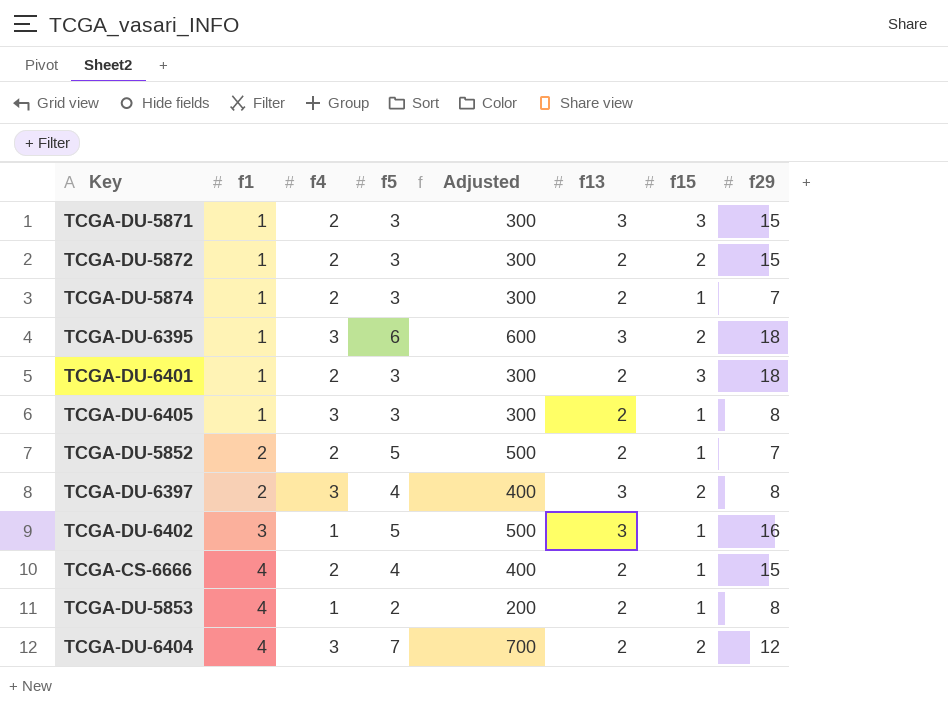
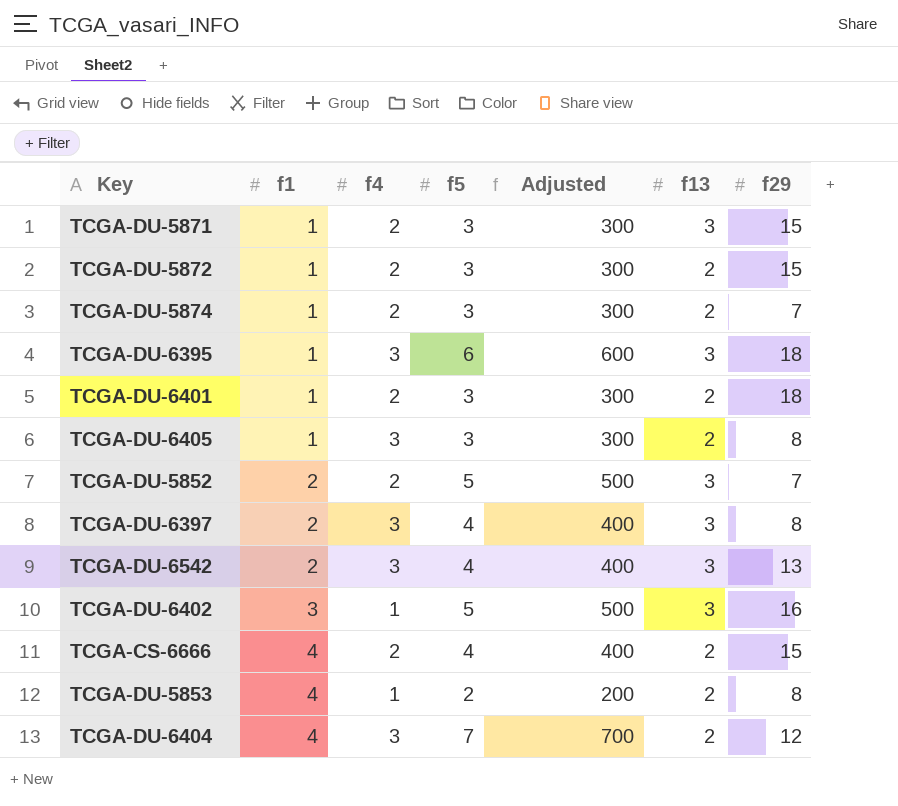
column f15 | position: 7 -> none
TCGA-DU-5852 | f13: 2 -> 3
row TCGA-DU-6542: none -> 2 | 3 | 4 | 400 | 3 | 13

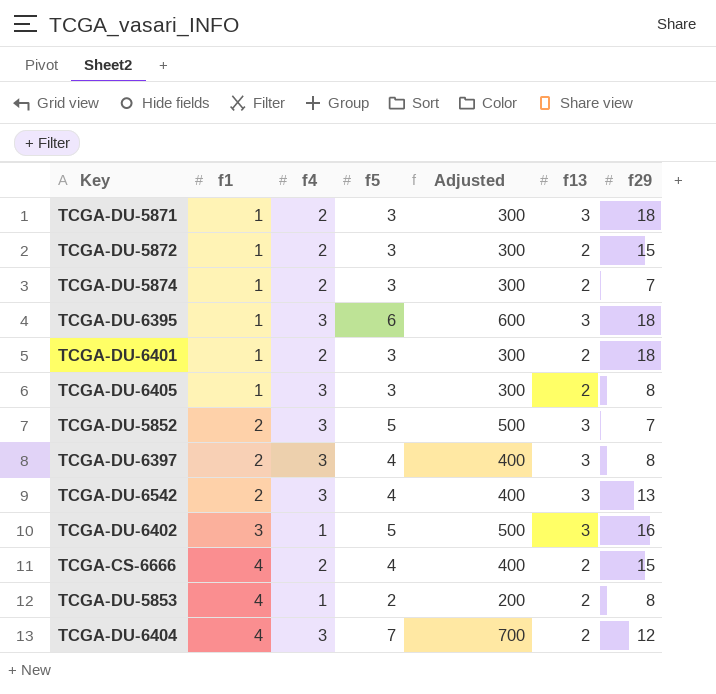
TCGA-DU-5871 | f29: 15 -> 18
TCGA-DU-5852 | f4: 2 -> 3

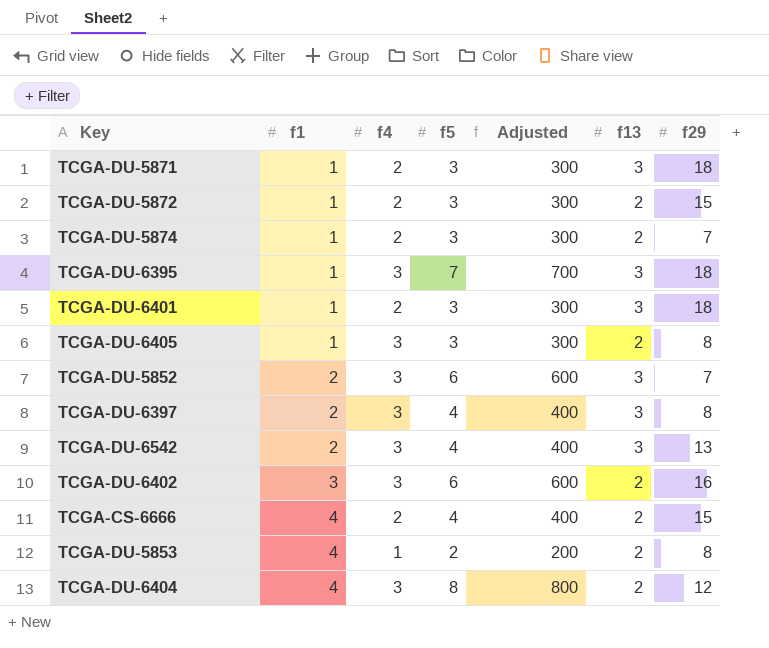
TCGA-DU-6395 | f5: 6 -> 7
TCGA-DU-6395 | Adjusted: 600 -> 700
TCGA-DU-6401 | f13: 2 -> 3
TCGA-DU-5852 | f5: 5 -> 6
TCGA-DU-5852 | Adjusted: 500 -> 600
TCGA-DU-6402 | f4: 1 -> 3
TCGA-DU-6402 | f5: 5 -> 6
TCGA-DU-6402 | Adjusted: 500 -> 600
TCGA-DU-6402 | f13: 3 -> 2
TCGA-DU-6404 | f5: 7 -> 8
TCGA-DU-6404 | Adjusted: 700 -> 800

